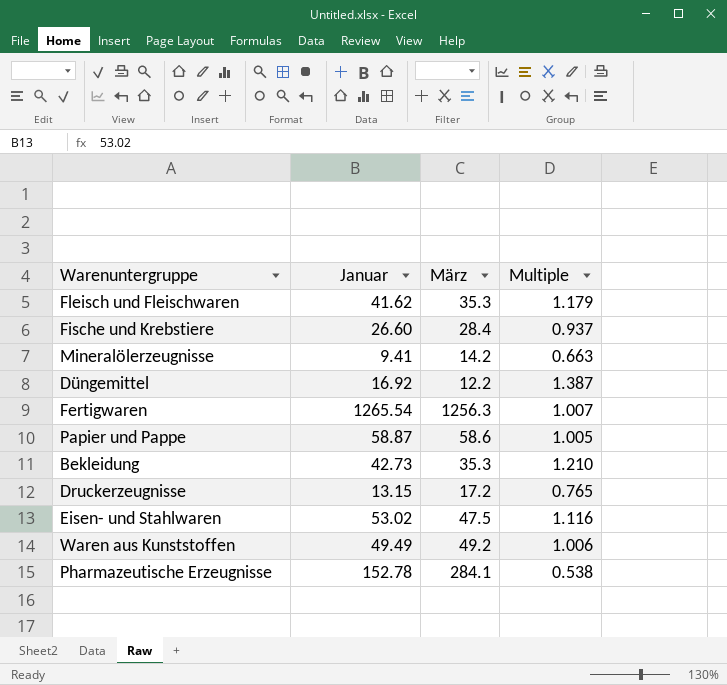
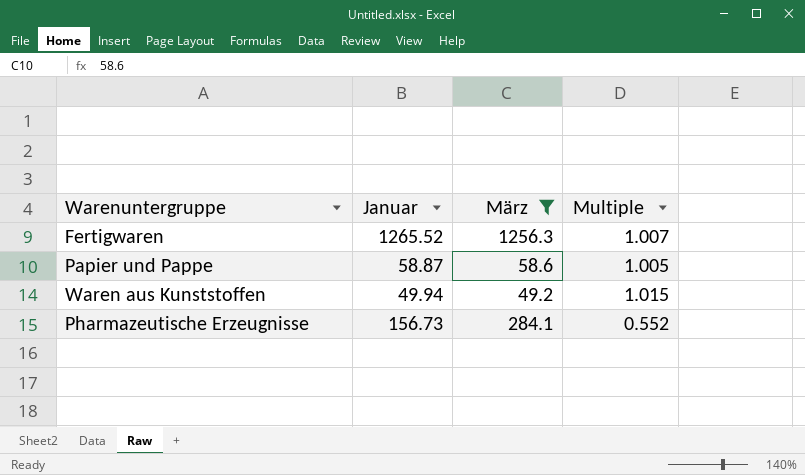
filter: none -> März >= 49.2
Fertigwaren | Januar: 1265.54 -> 1265.52
Waren aus Kunststoffen | Januar: 49.49 -> 49.94
Waren aus Kunststoffen | Multiple: 1.006 -> 1.015
Pharmazeutische Erzeugnisse | Januar: 152.78 -> 156.73
Pharmazeutische Erzeugnisse | Multiple: 0.538 -> 0.552

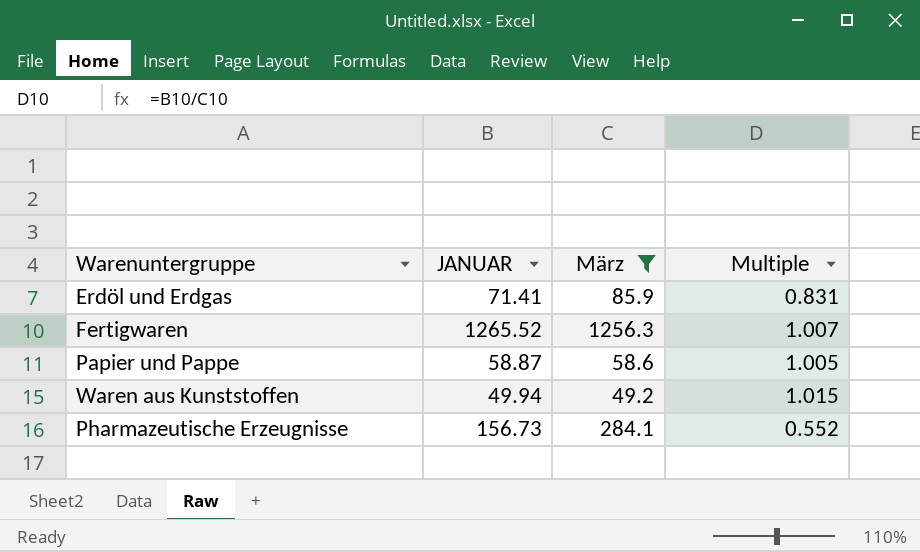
column name: Januar -> JANUAR
row Erdöl und Erdgas: none -> 71.41 | 85.9 | 0.831

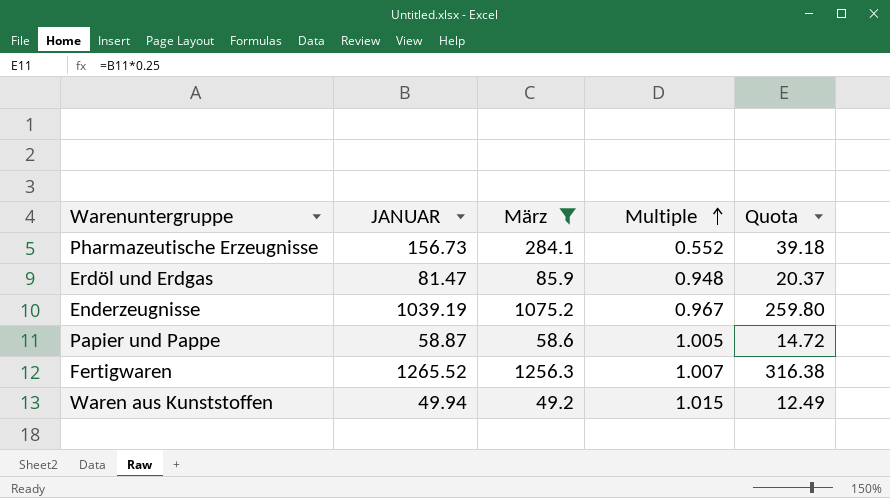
row order: none -> Multiple ascending
column Quota | formula: none -> [JANUAR] * 0.25
Erdöl und Erdgas | JANUAR: 71.41 -> 81.47
Erdöl und Erdgas | Multiple: 0.831 -> 0.948
row Enderzeugnisse: none -> 1039.19 | 1075.2 | 0.967 | 259.80

